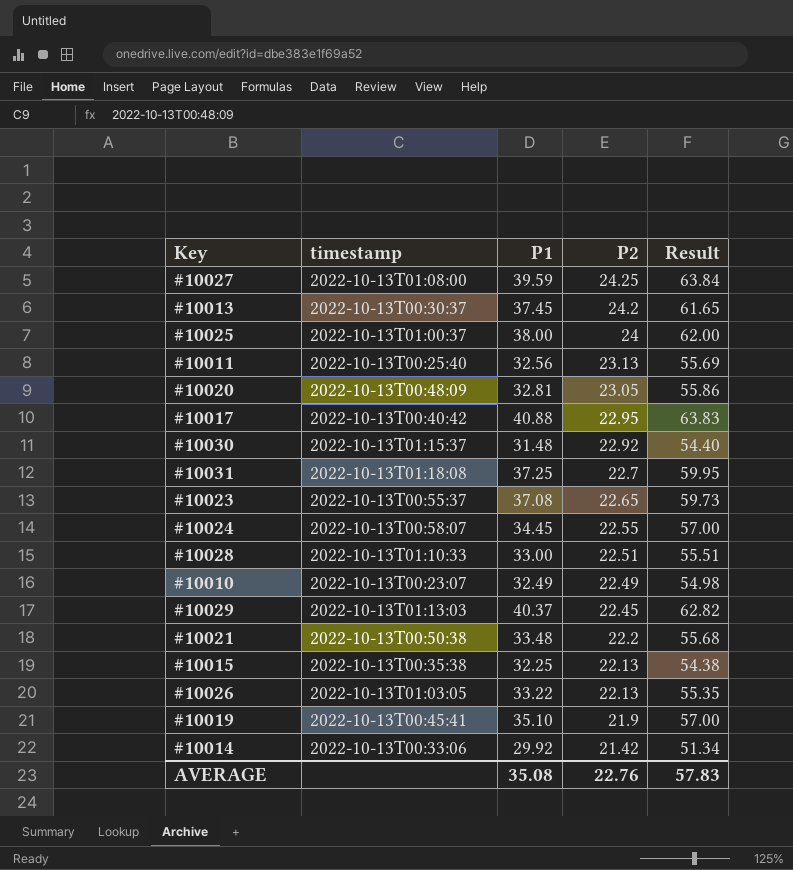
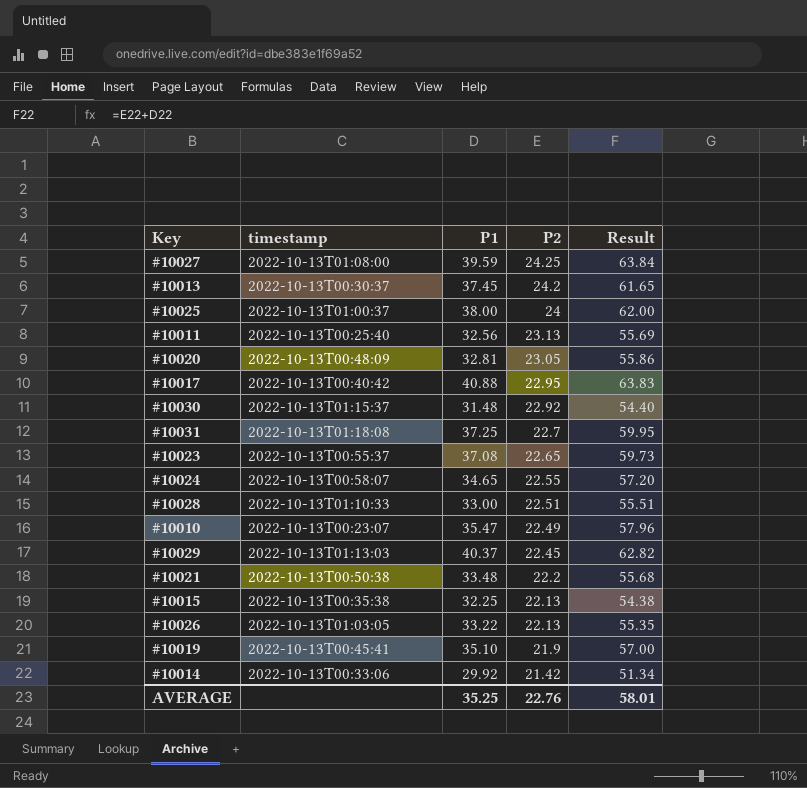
#10024 | P1: 34.45 -> 34.65
#10024 | Result: 57.00 -> 57.20
#10010 | P1: 32.49 -> 35.47
#10010 | Result: 54.98 -> 57.96
AVERAGE | P1: 35.08 -> 35.25
AVERAGE | Result: 57.83 -> 58.01

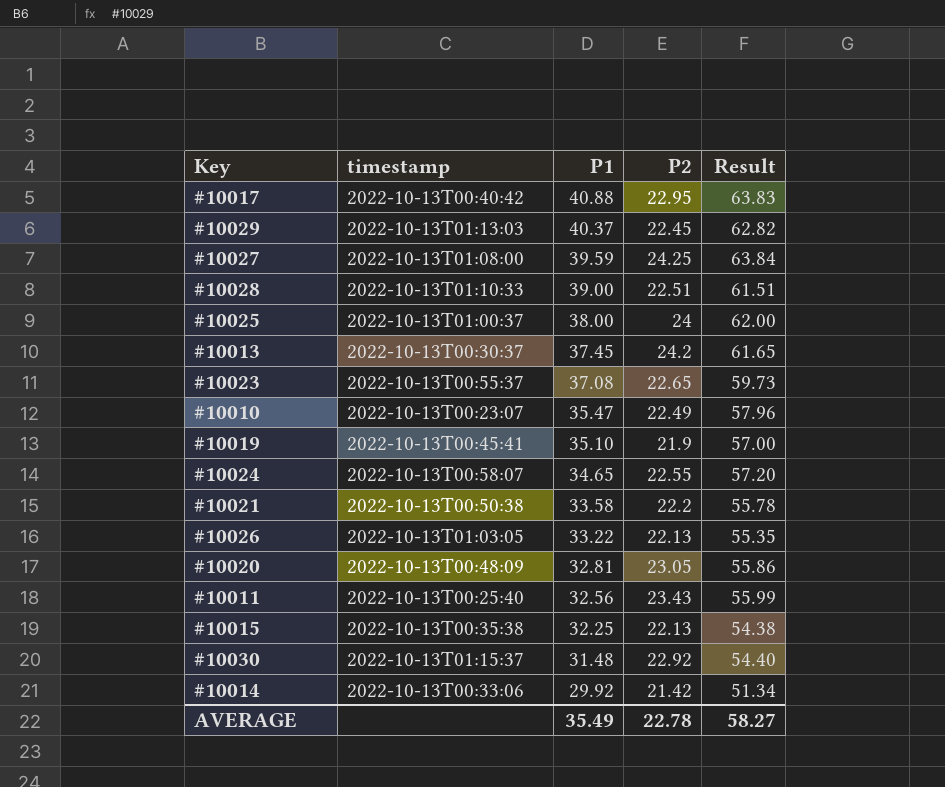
row order: P2 descending -> P1 descending
row #10031: 2022-10-13T01:18:08 | 37.25 | 22.7 | 59.95 -> none
#10028 | P1: 33.00 -> 39.00
#10028 | Result: 55.51 -> 61.51
#10021 | P1: 33.48 -> 33.58
#10021 | Result: 55.68 -> 55.78
#10011 | P2: 23.13 -> 23.43
#10011 | Result: 55.69 -> 55.99
AVERAGE | P1: 35.25 -> 35.49
AVERAGE | P2: 22.76 -> 22.78
AVERAGE | Result: 58.01 -> 58.27

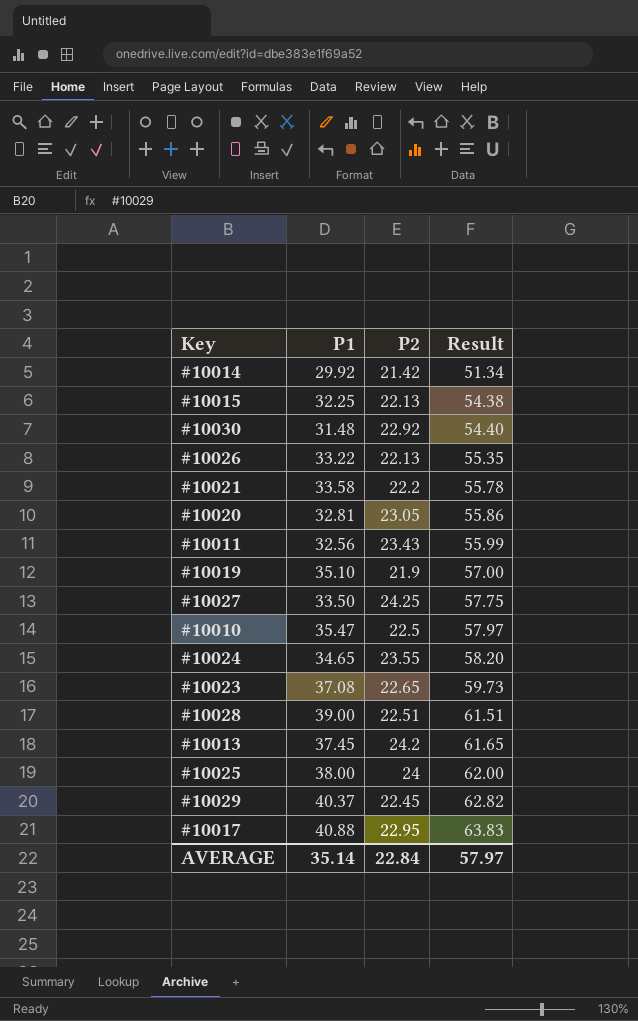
row order: P1 descending -> Result ascending
column timestamp | position: 2 -> none
#10027 | P1: 39.59 -> 33.50
#10027 | Result: 63.84 -> 57.75
#10010 | P2: 22.49 -> 22.5
#10010 | Result: 57.96 -> 57.97
#10024 | P2: 22.55 -> 23.55
#10024 | Result: 57.20 -> 58.20
AVERAGE | P1: 35.49 -> 35.14
AVERAGE | P2: 22.78 -> 22.84
AVERAGE | Result: 58.27 -> 57.97

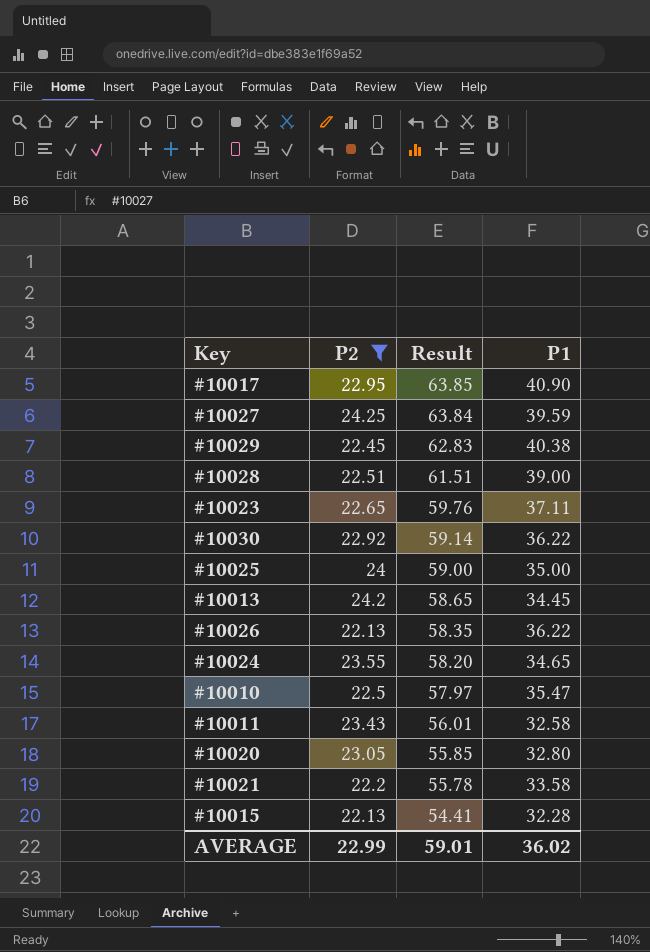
filter: none -> P2 >= 22.13
row order: Result ascending -> Result descending
column P1 | position: 2 -> 4
#10017 | Result: 63.83 -> 63.85
#10017 | P1: 40.88 -> 40.90
#10027 | Result: 57.75 -> 63.84
#10027 | P1: 33.50 -> 39.59
#10029 | Result: 62.82 -> 62.83
#10029 | P1: 40.37 -> 40.38
#10023 | Result: 59.73 -> 59.76
#10023 | P1: 37.08 -> 37.11
#10030 | Result: 54.40 -> 59.14
#10030 | P1: 31.48 -> 36.22
#10025 | Result: 62.00 -> 59.00
#10025 | P1: 38.00 -> 35.00
#10013 | Result: 61.65 -> 58.65
#10013 | P1: 37.45 -> 34.45
#10026 | Result: 55.35 -> 58.35
#10026 | P1: 33.22 -> 36.22
#10011 | Result: 55.99 -> 56.01
#10011 | P1: 32.56 -> 32.58
#10020 | Result: 55.86 -> 55.85
#10020 | P1: 32.81 -> 32.80
#10015 | Result: 54.38 -> 54.41
#10015 | P1: 32.25 -> 32.28
AVERAGE | P2: 22.84 -> 22.99
AVERAGE | Result: 57.97 -> 59.01
AVERAGE | P1: 35.14 -> 36.02

